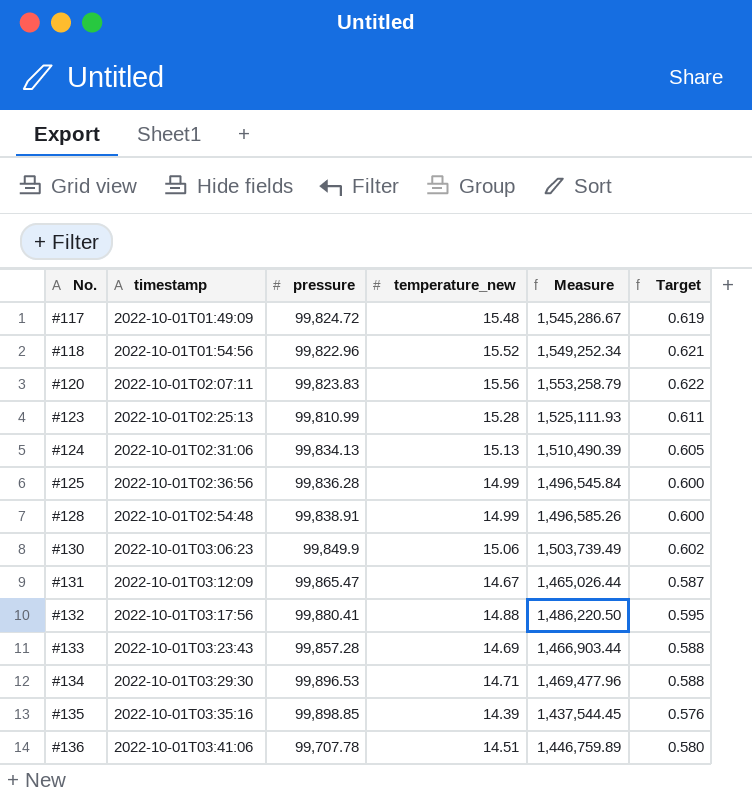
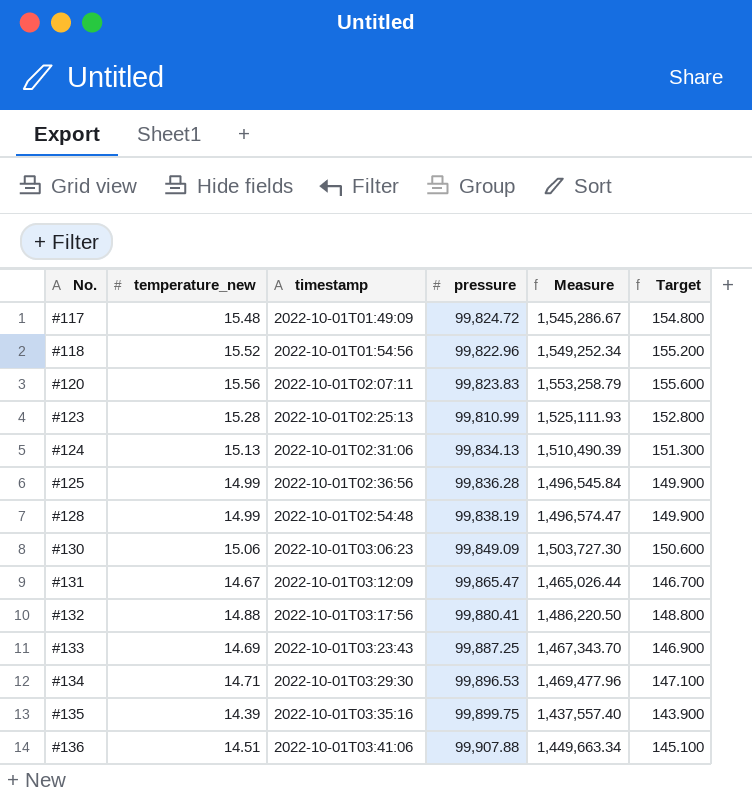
column temperature_new | position: 4 -> 2
column Target | formula: [temperature_new] * 0.04 -> [temperature_new] * 10
#128 | pressure: 99,838.91 -> 99,838.19
#128 | Measure: 1,496,585.26 -> 1,496,574.47
#130 | pressure: 99,849.9 -> 99,849.09
#130 | Measure: 1,503,739.49 -> 1,503,727.30
#133 | pressure: 99,857.28 -> 99,887.25
#133 | Measure: 1,466,903.44 -> 1,467,343.70
#135 | pressure: 99,898.85 -> 99,899.75
#135 | Measure: 1,437,544.45 -> 1,437,557.40
#136 | pressure: 99,707.78 -> 99,907.88
#136 | Measure: 1,446,759.89 -> 1,449,663.34

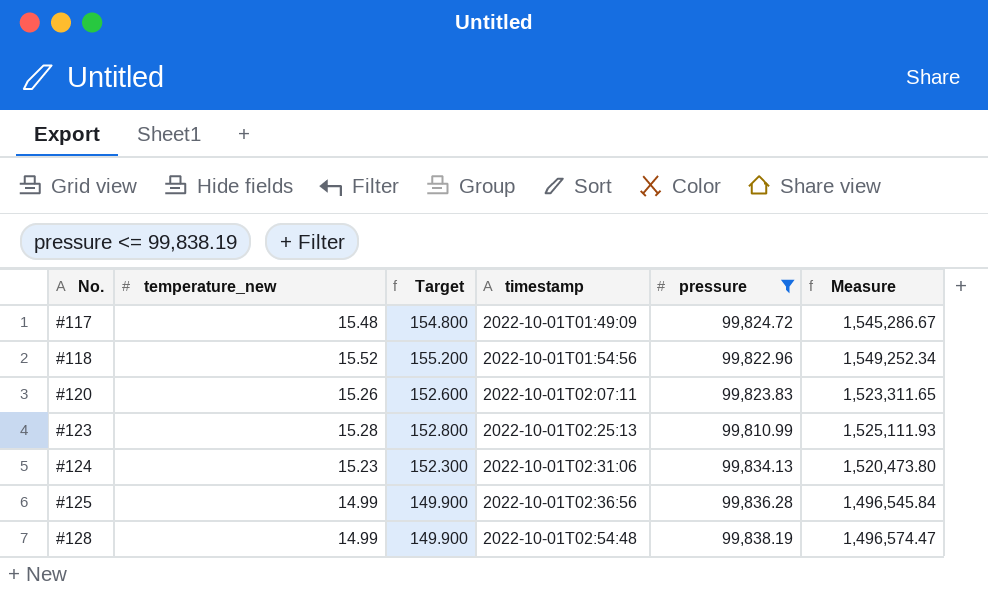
filter: none -> pressure <= 99,838.19
column Target | position: 6 -> 3
#120 | temperature_new: 15.56 -> 15.26
#120 | Target: 155.600 -> 152.600
#120 | Measure: 1,553,258.79 -> 1,523,311.65
#124 | temperature_new: 15.13 -> 15.23
#124 | Target: 151.300 -> 152.300
#124 | Measure: 1,510,490.39 -> 1,520,473.80

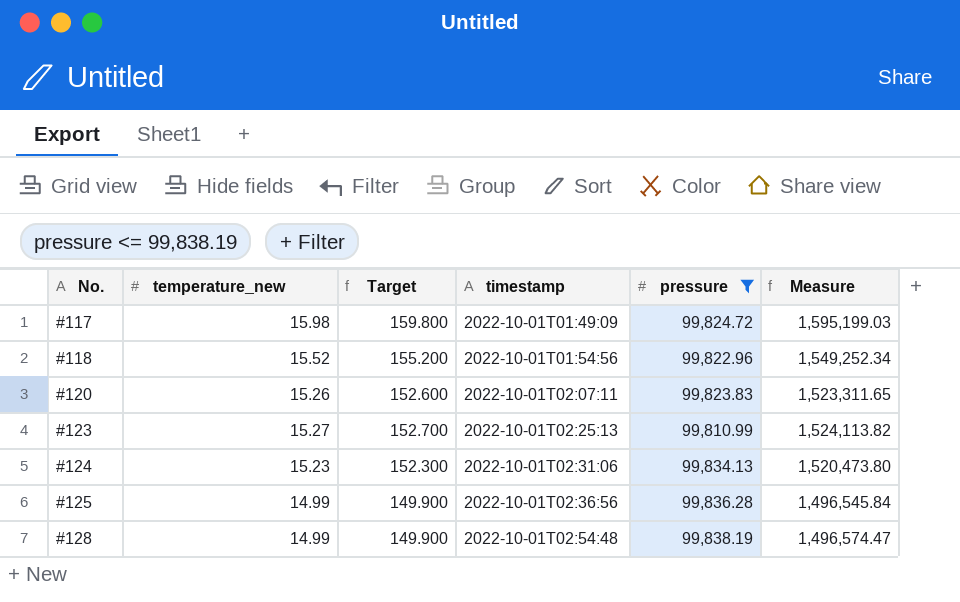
#117 | temperature_new: 15.48 -> 15.98
#117 | Target: 154.800 -> 159.800
#117 | Measure: 1,545,286.67 -> 1,595,199.03
#123 | temperature_new: 15.28 -> 15.27
#123 | Target: 152.800 -> 152.700
#123 | Measure: 1,525,111.93 -> 1,524,113.82

